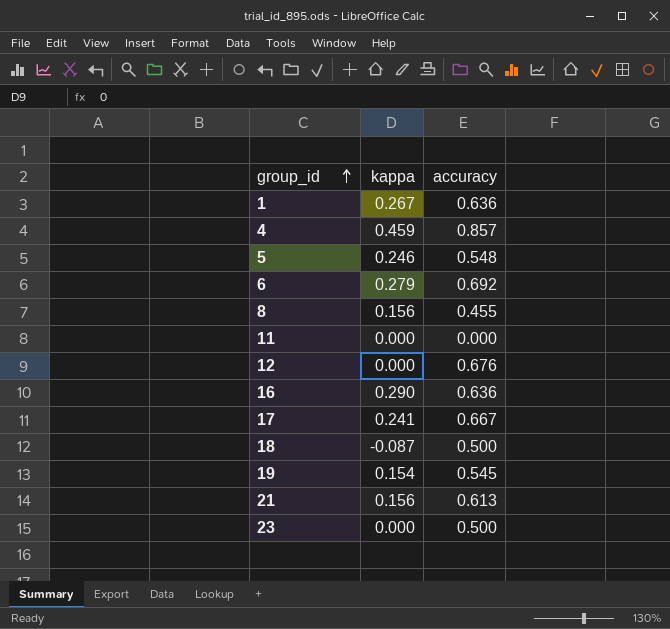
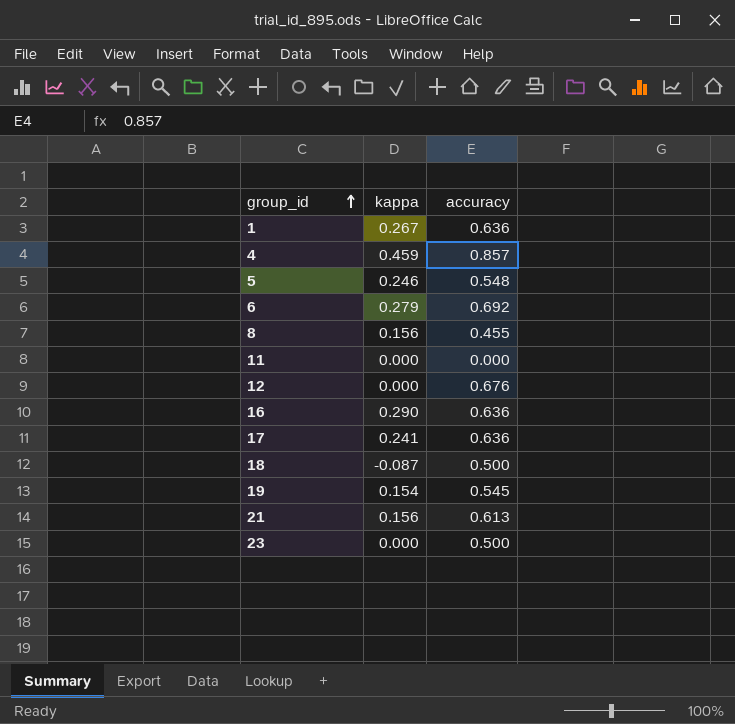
17 | accuracy: 0.667 -> 0.636

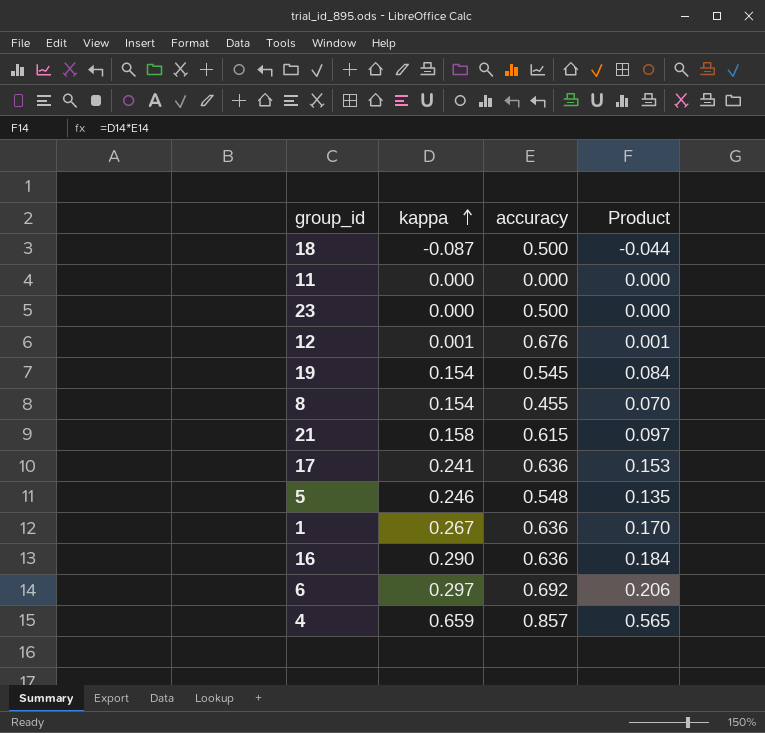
row order: group_id ascending -> kappa ascending
column Product | formula: none -> [kappa] * [accuracy]
12 | kappa: 0.000 -> 0.001
8 | kappa: 0.156 -> 0.154
21 | kappa: 0.156 -> 0.158
21 | accuracy: 0.613 -> 0.615
6 | kappa: 0.279 -> 0.297
4 | kappa: 0.459 -> 0.659

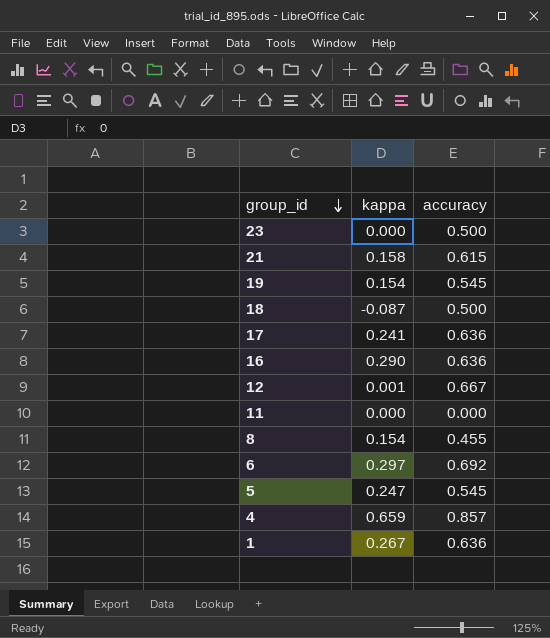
row order: kappa ascending -> group_id descending
column Product | formula: [kappa] * [accuracy] -> none
12 | accuracy: 0.676 -> 0.667
5 | kappa: 0.246 -> 0.247
5 | accuracy: 0.548 -> 0.545

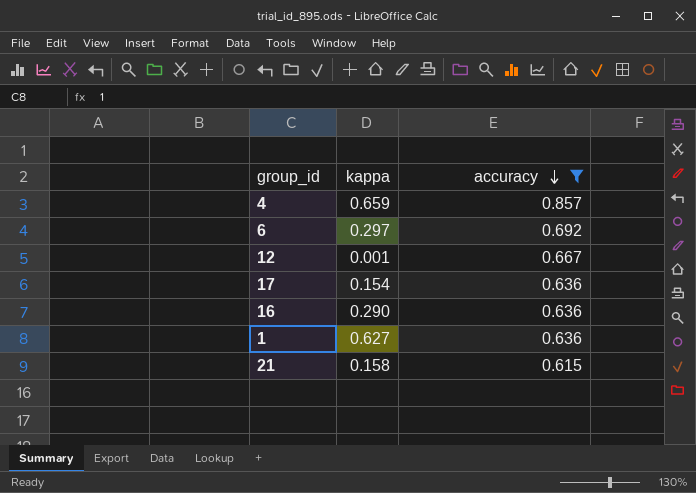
filter: none -> accuracy >= 0.615
row order: group_id descending -> accuracy descending
17 | kappa: 0.241 -> 0.154
1 | kappa: 0.267 -> 0.627

